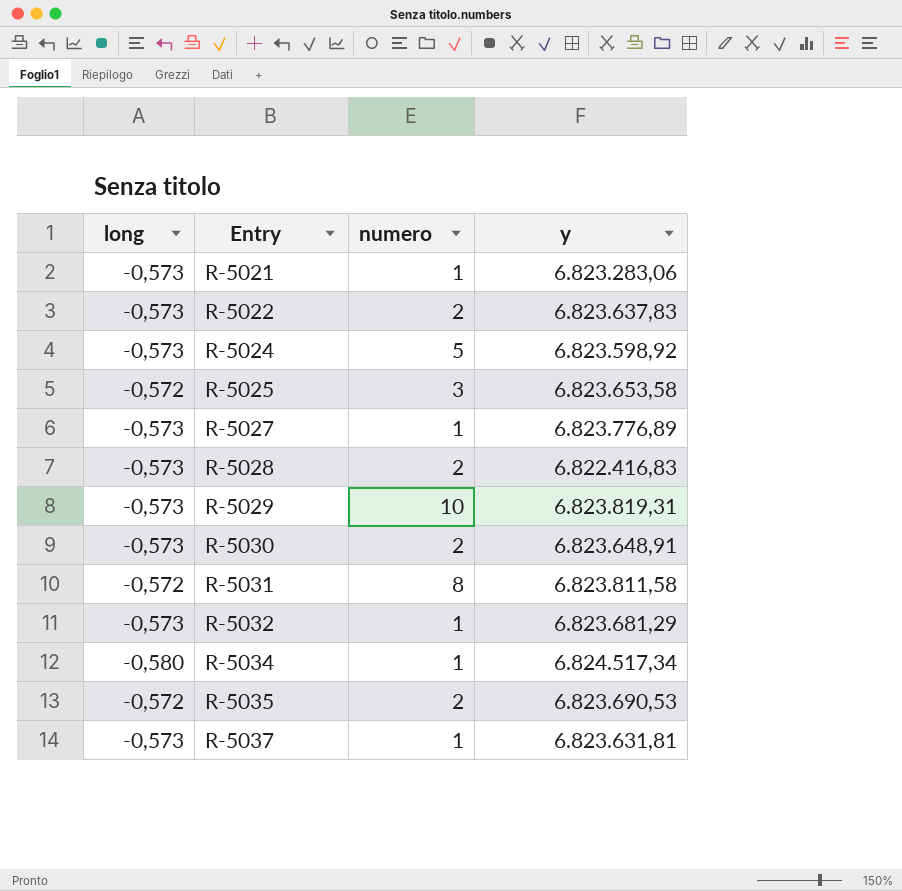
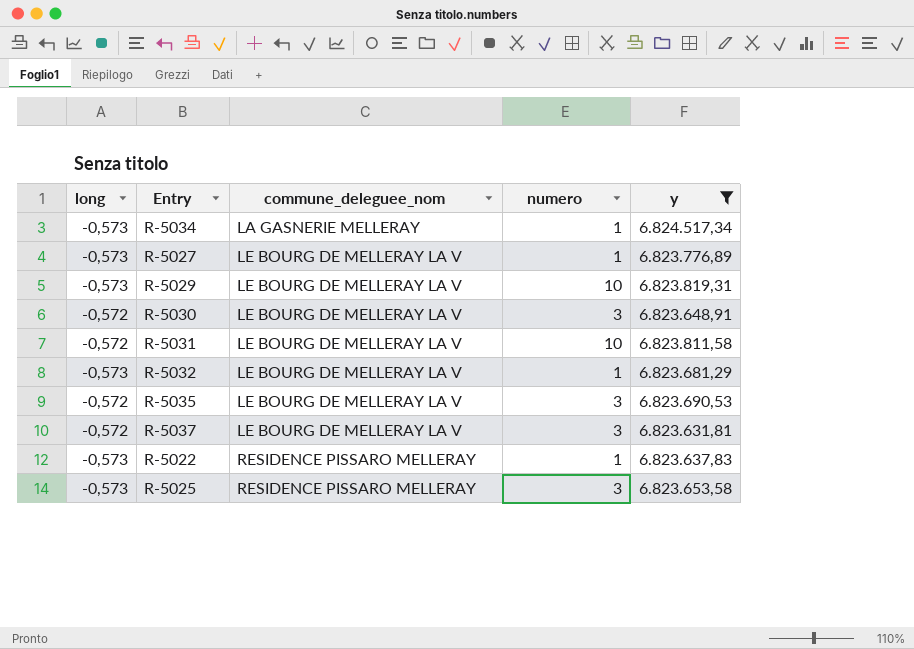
filter: none -> y >= 6.823.631,81
row order: Entry ascending -> commune_deleguee_nom ascending
column commune_deleguee_nom | position: none -> 3
R-5034 | long: -0,580 -> -0,573
R-5030 | long: -0,573 -> -0,572
R-5030 | numero: 2 -> 3
R-5031 | numero: 8 -> 10
R-5035 | numero: 2 -> 3
R-5037 | long: -0,573 -> -0,572
R-5037 | numero: 1 -> 3
R-5022 | numero: 2 -> 1
R-5025 | long: -0,572 -> -0,573

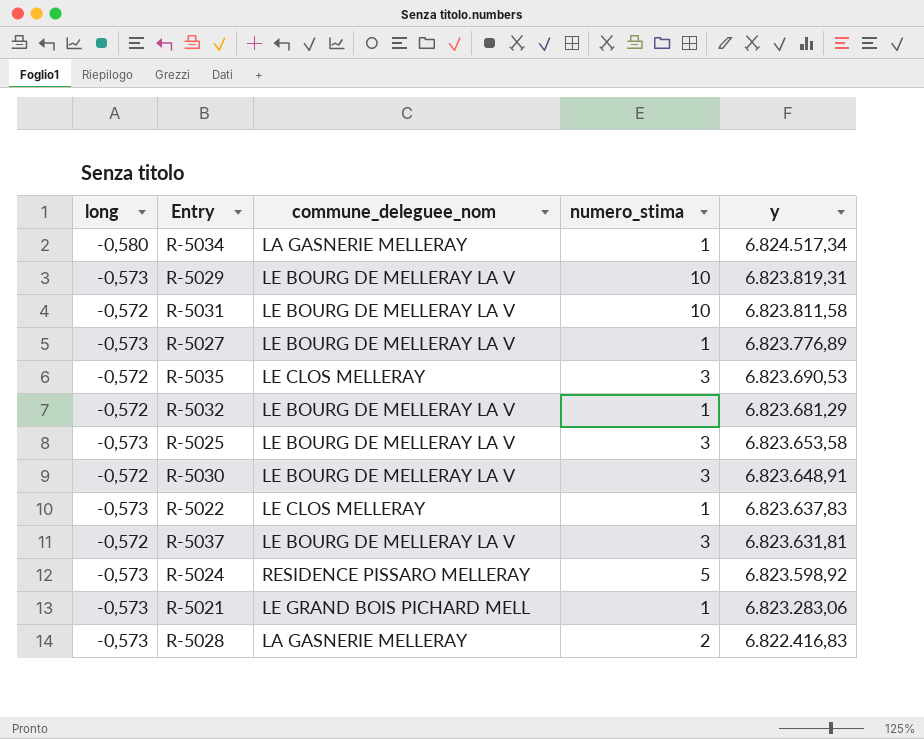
filter: y >= 6.823.631,81 -> none
row order: commune_deleguee_nom ascending -> y descending
column name: numero -> numero_stima
R-5034 | long: -0,573 -> -0,580
R-5035 | commune_deleguee_nom: LE BOURG DE MELLERAY LA V -> LE CLOS MELLERAY
R-5032 | long: -0,573 -> -0,572
R-5025 | commune_deleguee_nom: RESIDENCE PISSARO MELLERAY -> LE BOURG DE MELLERAY LA V
R-5022 | commune_deleguee_nom: RESIDENCE PISSARO MELLERAY -> LE CLOS MELLERAY

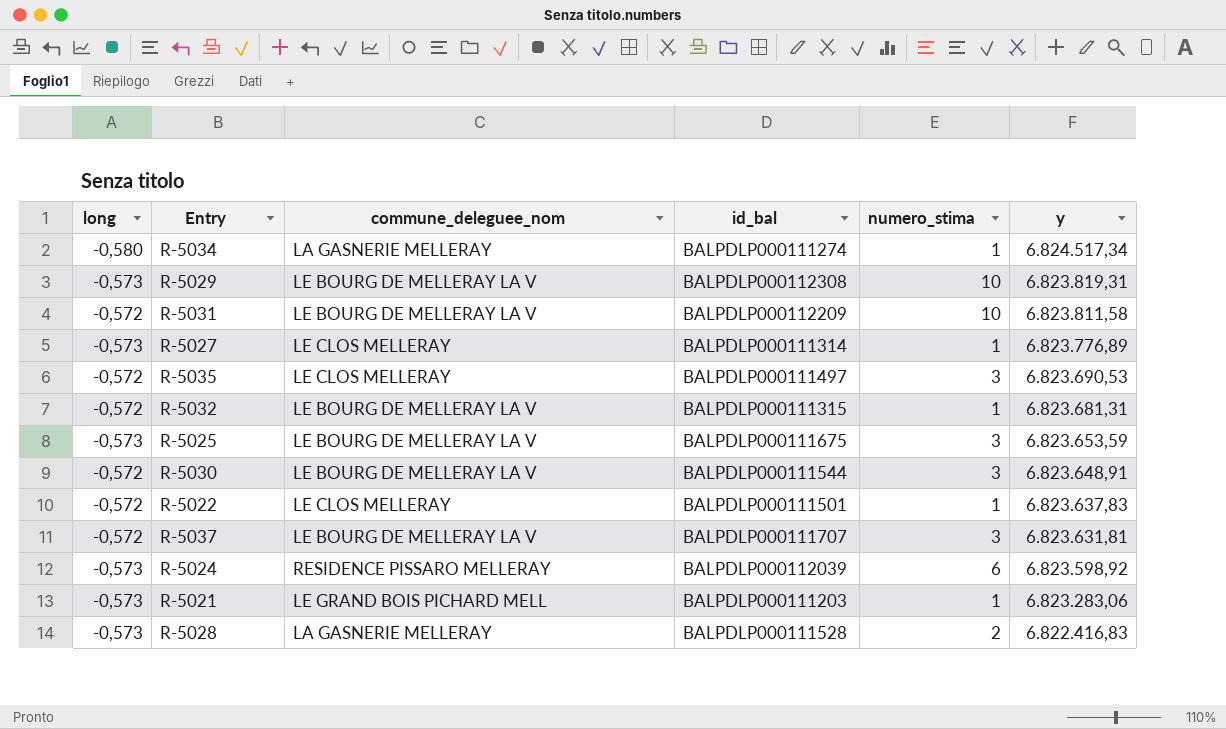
column id_bal | position: none -> 4
R-5027 | commune_deleguee_nom: LE BOURG DE MELLERAY LA V -> LE CLOS MELLERAY
R-5032 | y: 6.823.681,29 -> 6.823.681,31
R-5025 | y: 6.823.653,58 -> 6.823.653,59
R-5022 | long: -0,573 -> -0,572
R-5024 | numero_stima: 5 -> 6

